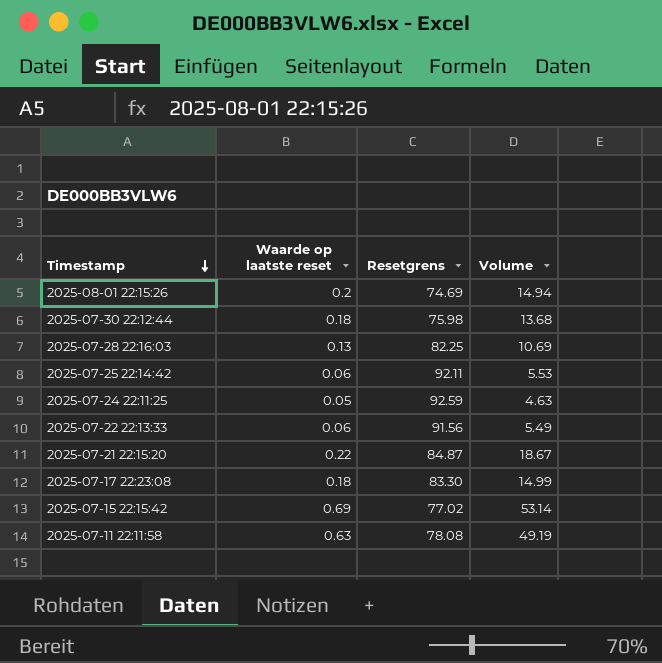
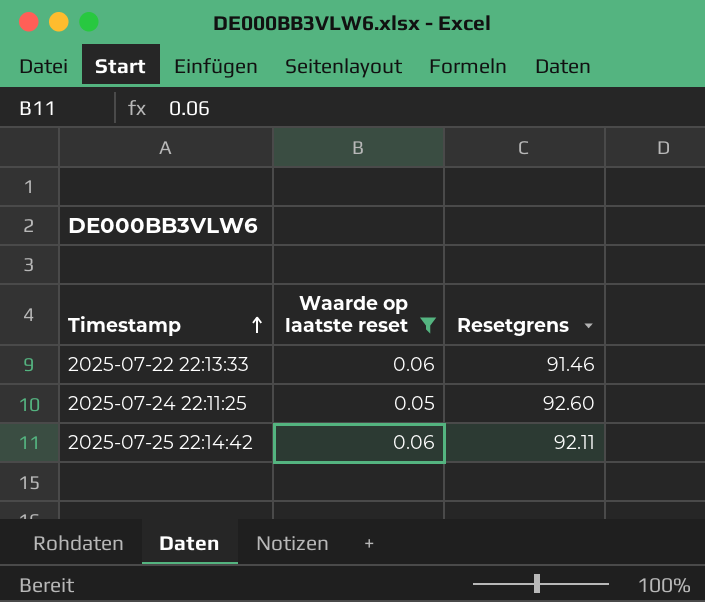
filter: none -> Waarde op laatste reset <= 0.06
row order: Timestamp descending -> Timestamp ascending
column Volume | formula: [Waarde op laatste reset] * [Resetgrens] -> none
2025-07-22 22:13:33 | Resetgrens: 91.56 -> 91.46
2025-07-24 22:11:25 | Resetgrens: 92.59 -> 92.60

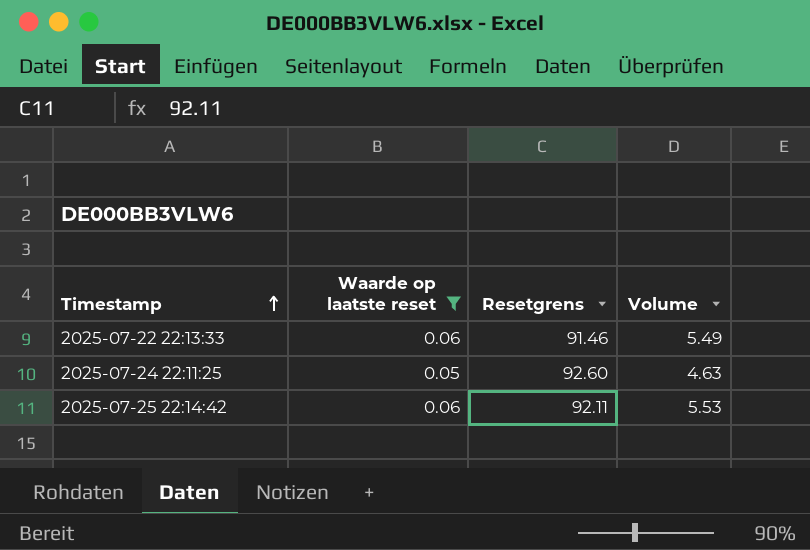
column Volume | formula: none -> [Waarde op laatste reset] * [Resetgrens]

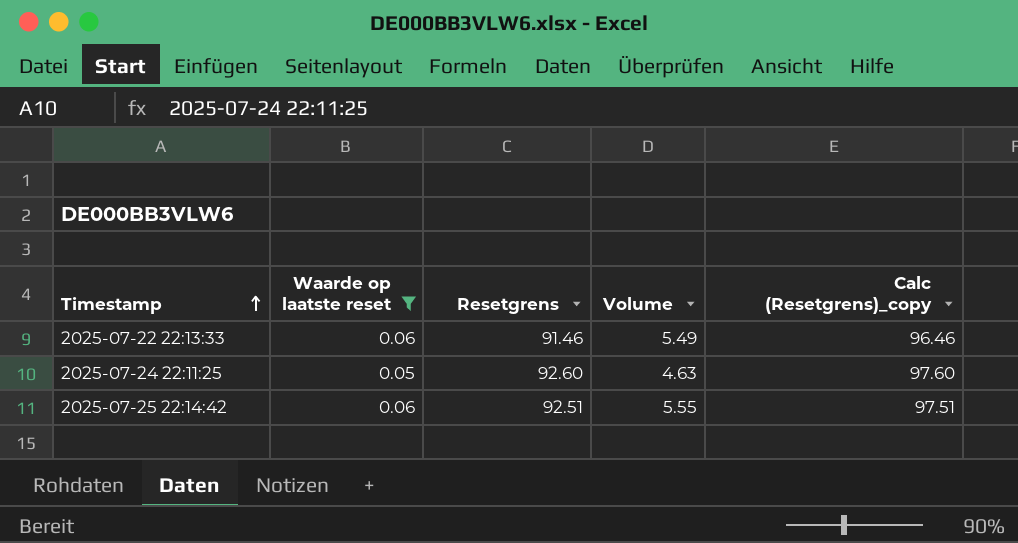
column Calc (Resetgrens)_copy | formula: none -> [Resetgrens] + 5
2025-07-25 22:14:42 | Resetgrens: 92.11 -> 92.51
2025-07-25 22:14:42 | Volume: 5.53 -> 5.55

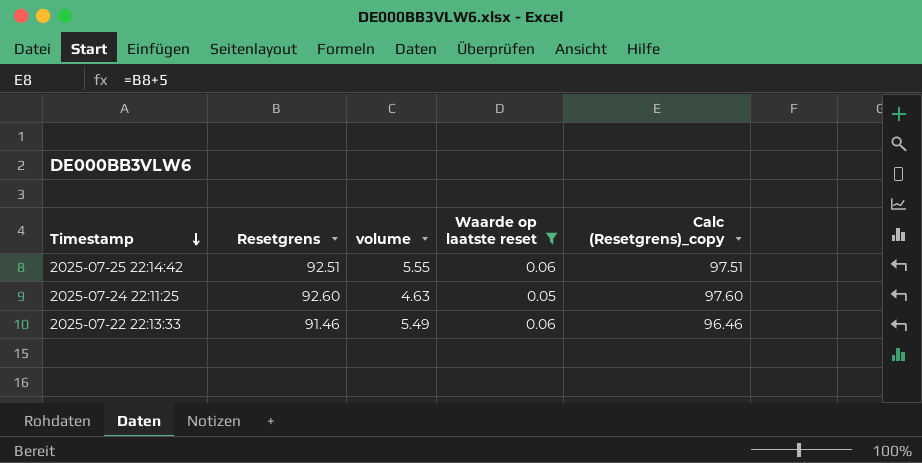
row order: Timestamp ascending -> Timestamp descending
column name: Volume -> volume
column Waarde op laatste reset | position: 2 -> 4

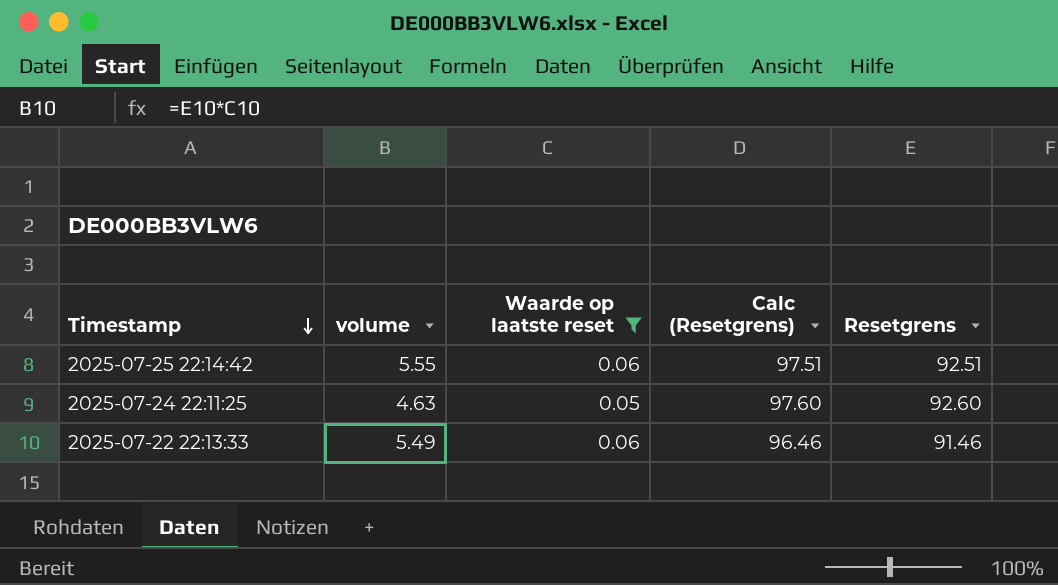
column name: Calc (Resetgrens)_copy -> Calc (Resetgrens)
column Resetgrens | position: 2 -> 5

